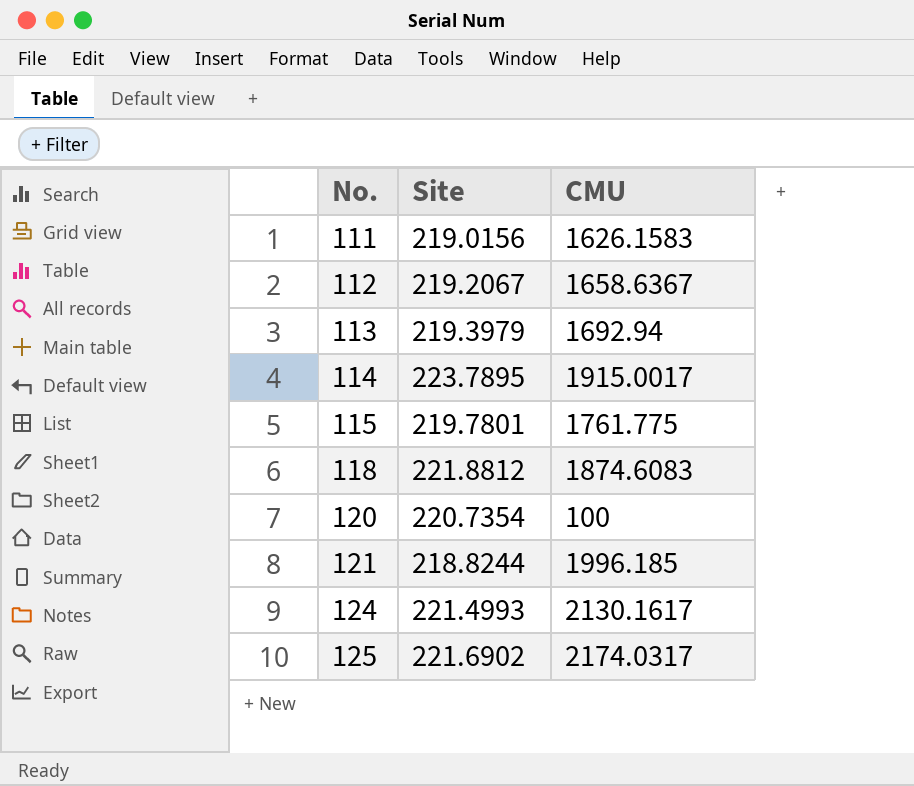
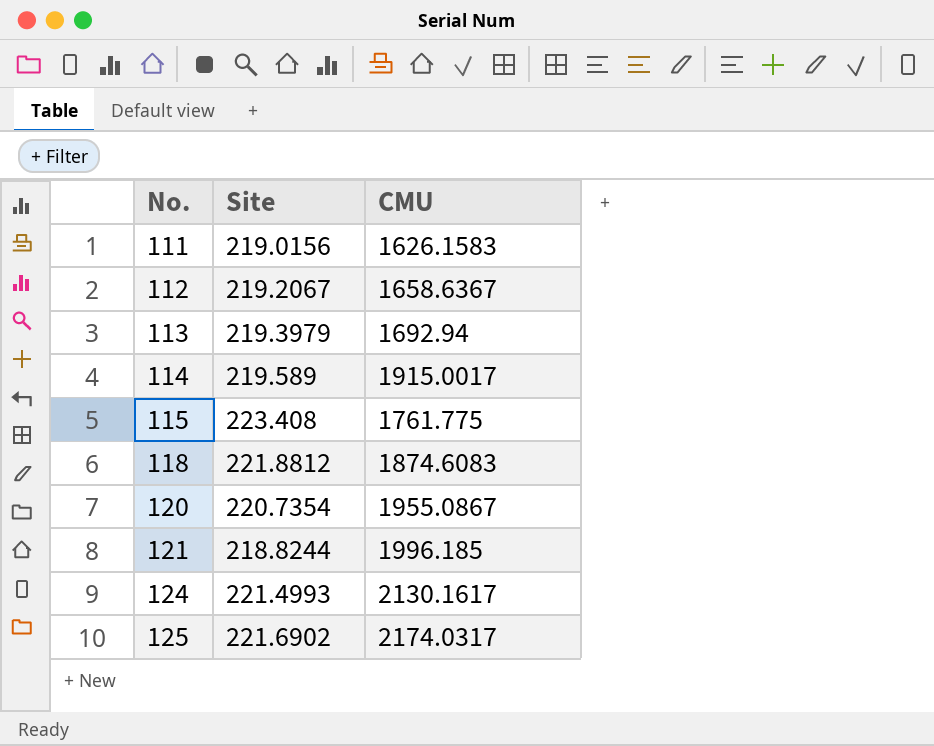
114 | Site: 223.7895 -> 219.589
115 | Site: 219.7801 -> 223.408
120 | CMU: 100 -> 1955.0867

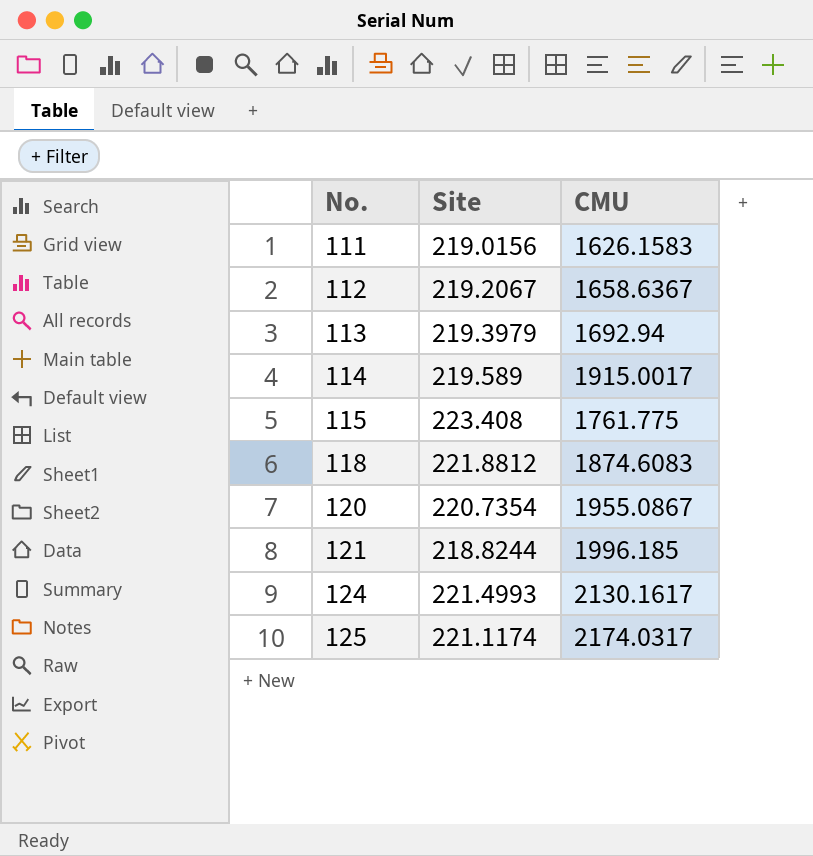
125 | Site: 221.6902 -> 221.1174

